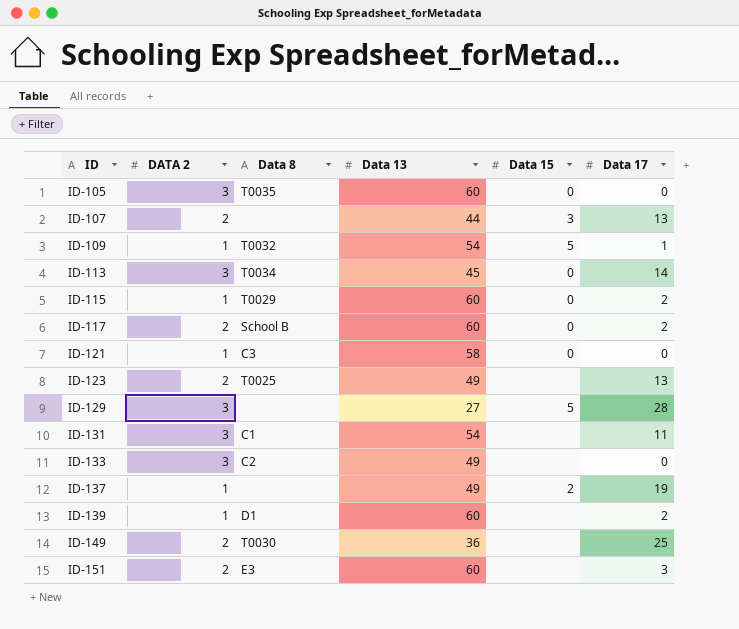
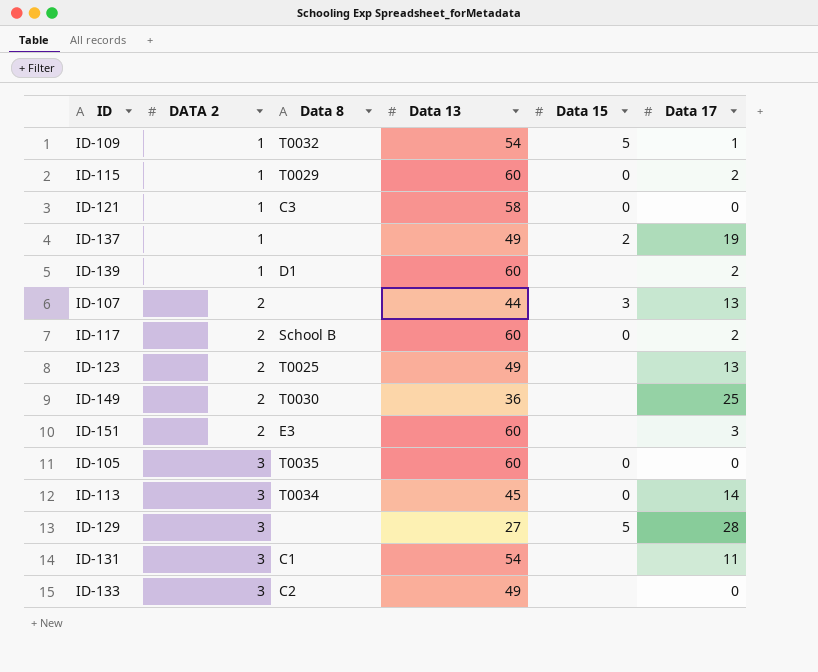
row order: ID ascending -> DATA 2 ascending

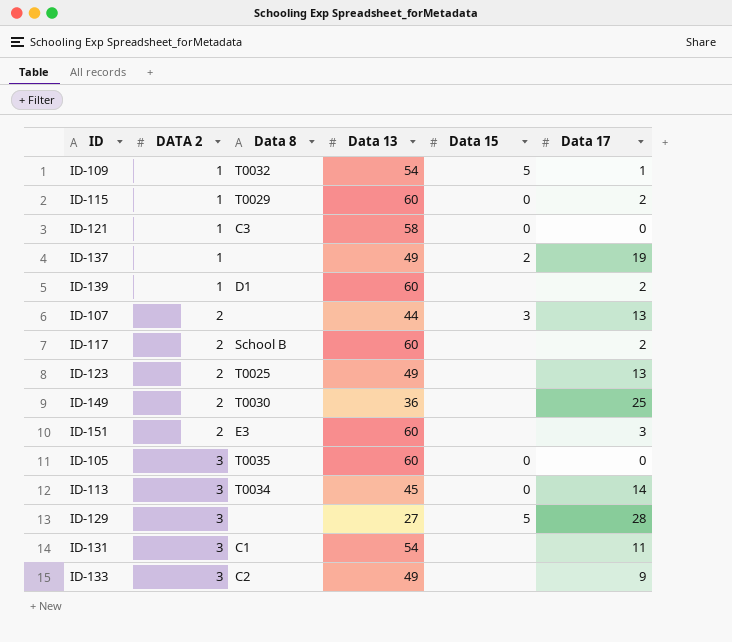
ID-117 | Data 15: 0 -> none
ID-133 | Data 17: 0 -> 9

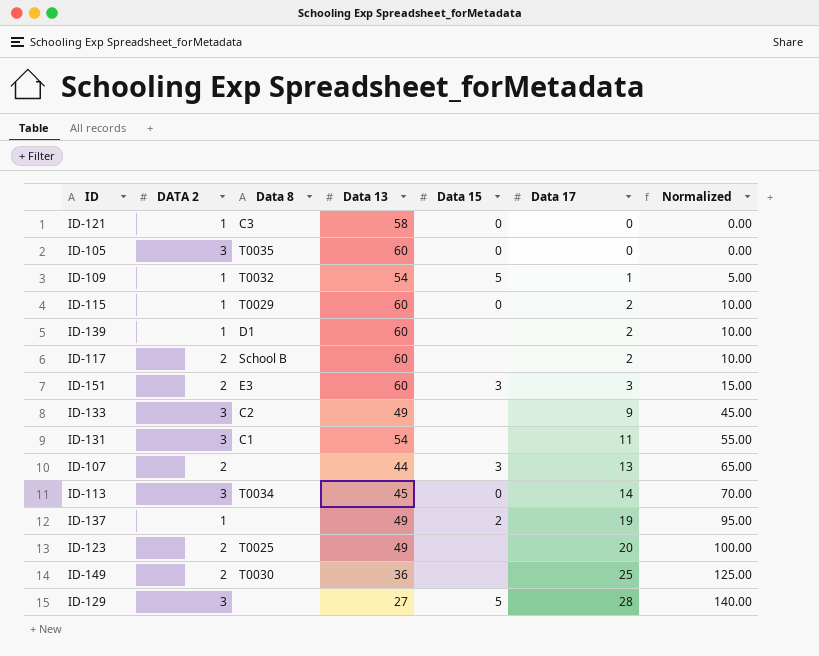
row order: DATA 2 ascending -> Data 17 ascending
column Normalized | formula: none -> [Data 17] * 5
ID-151 | Data 15: none -> 3
ID-123 | Data 17: 13 -> 20

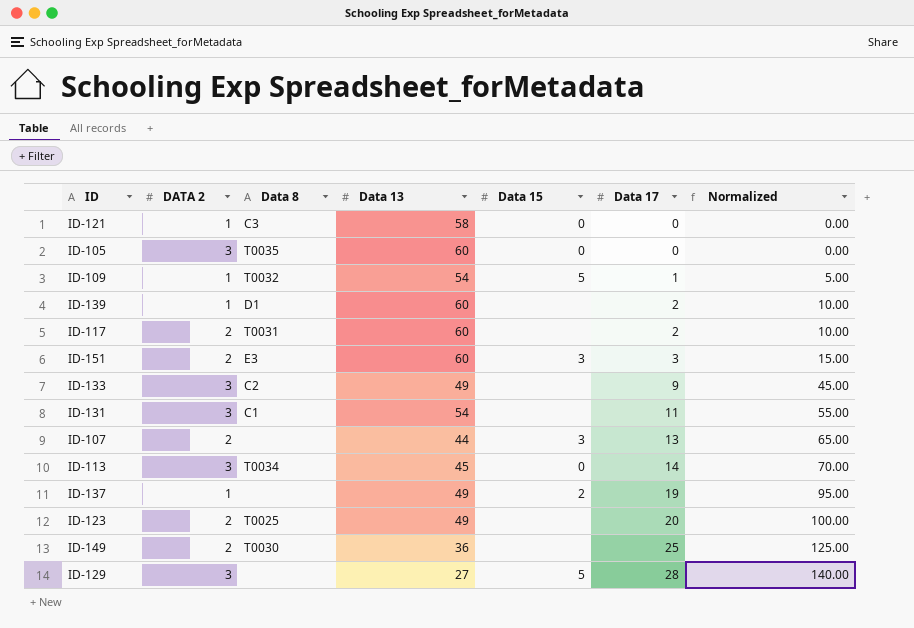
row ID-115: 1 | T0029 | 60 | 0 | 2 | 10.00 -> none
ID-117 | Data 8: School B -> T0031

